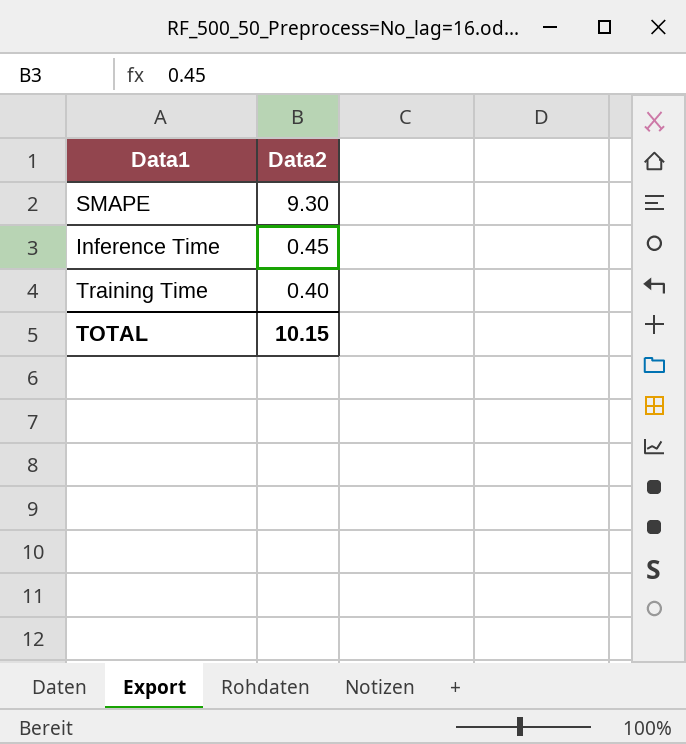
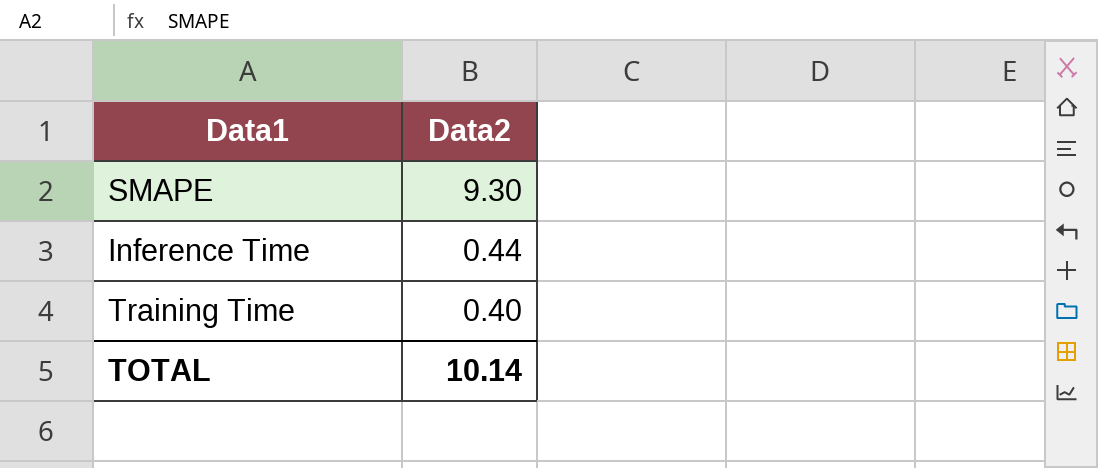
Inference Time | Data2: 0.45 -> 0.44
TOTAL | Data2: 10.15 -> 10.14

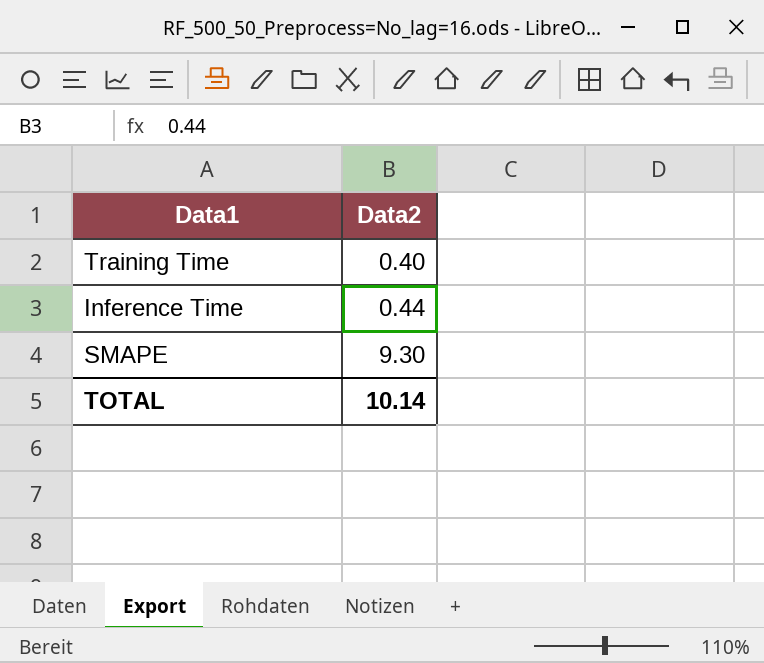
row order: Data2 descending -> Data2 ascending

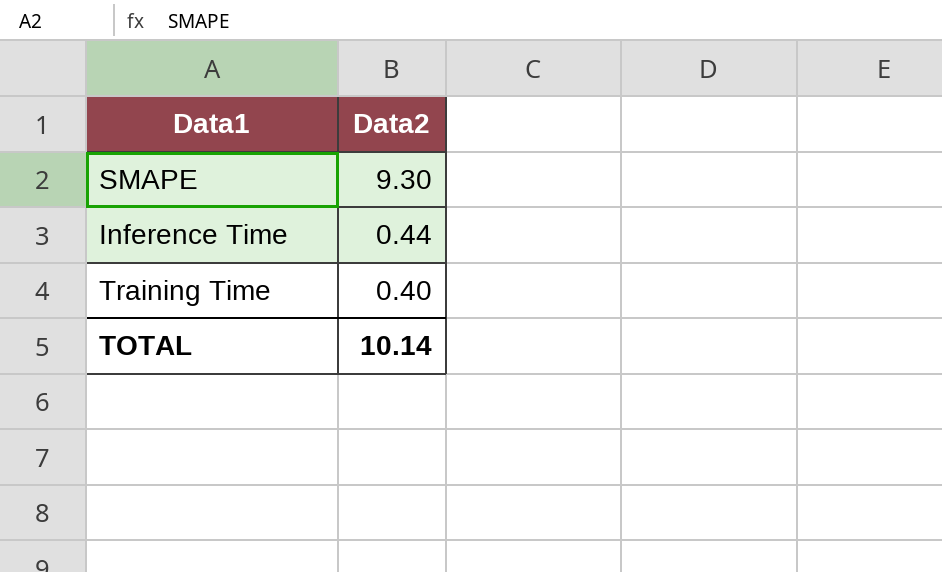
row order: Data2 ascending -> Data2 descending

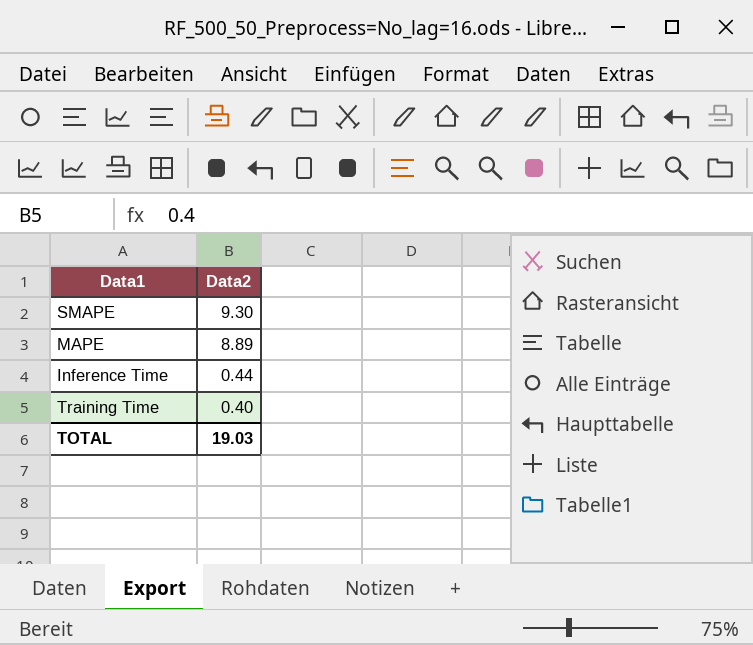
row MAPE: none -> 8.89
TOTAL | Data2: 10.14 -> 19.03

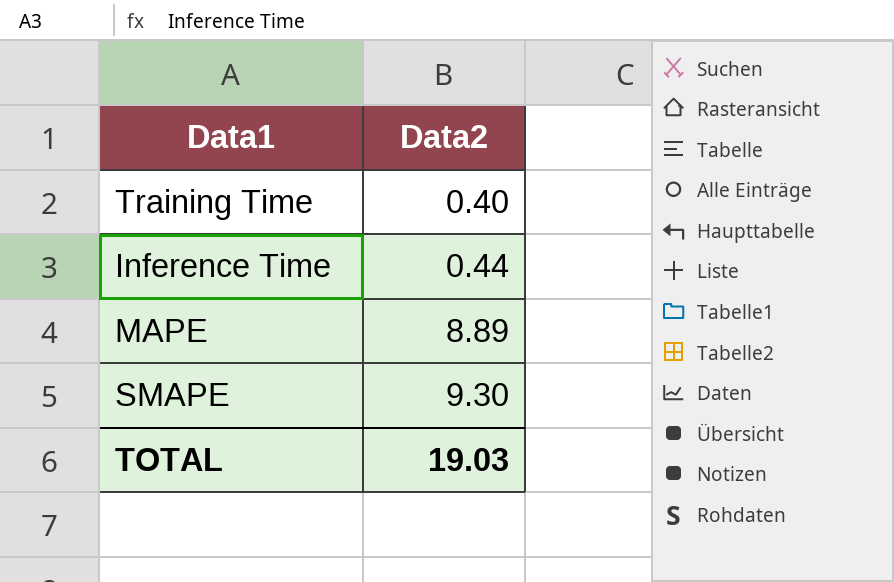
row order: Data2 descending -> Data2 ascending

